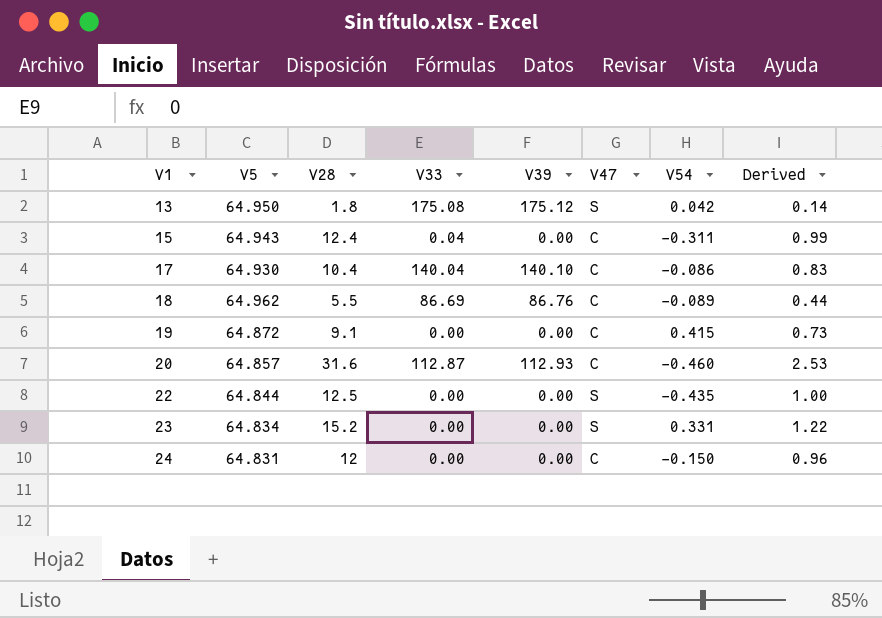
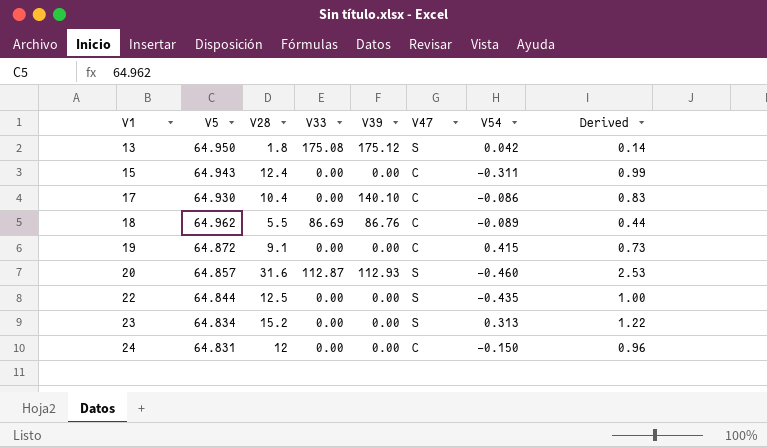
15 | V33: 0.04 -> 0.00
17 | V33: 140.04 -> 0.00
20 | V47: C -> S
23 | V54: 0.331 -> 0.313

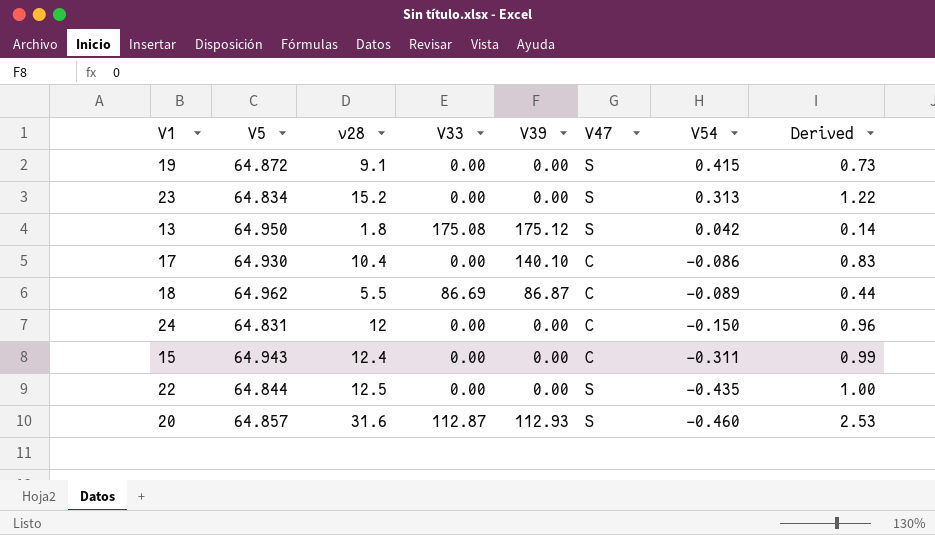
row order: V1 ascending -> V54 descending
column name: V28 -> v28
19 | V47: C -> S
18 | V39: 86.76 -> 86.87

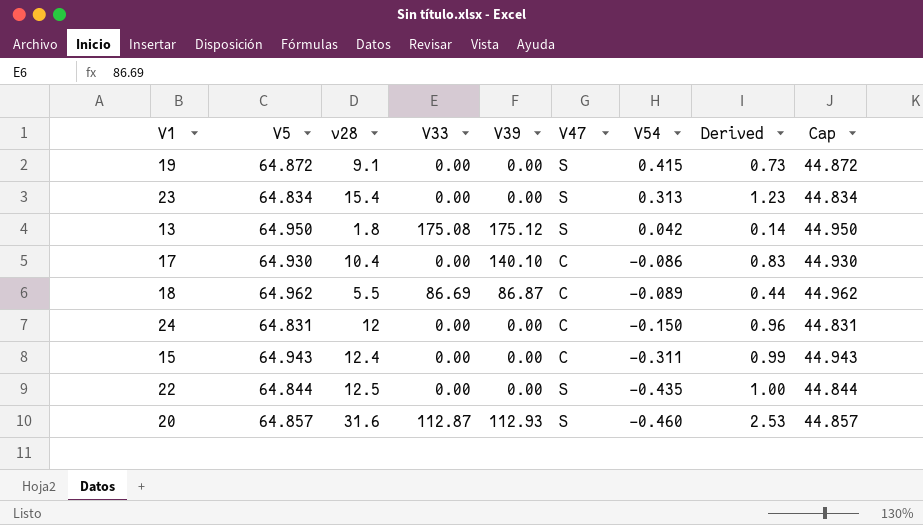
column Cap | formula: none -> [V5] - 20
23 | v28: 15.2 -> 15.4
23 | Derived: 1.22 -> 1.23

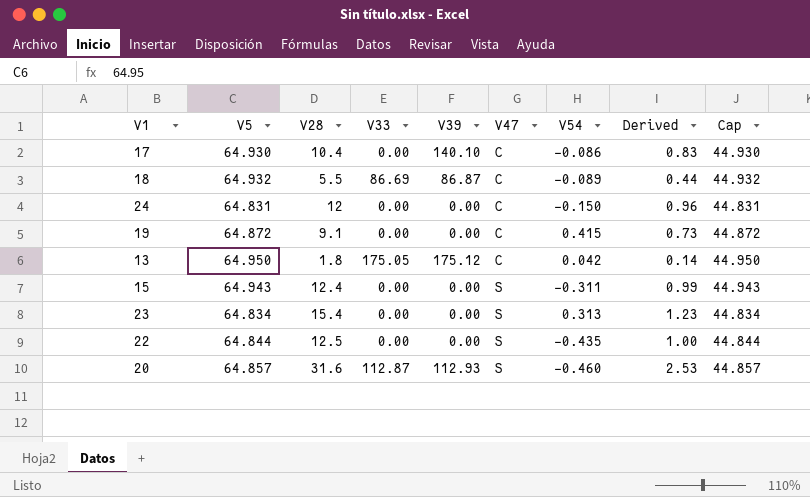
row order: V54 descending -> V47 ascending
column name: v28 -> V28
18 | V5: 64.962 -> 64.932
18 | Cap: 44.962 -> 44.932
19 | V47: S -> C
13 | V33: 175.08 -> 175.05
13 | V47: S -> C
15 | V47: C -> S

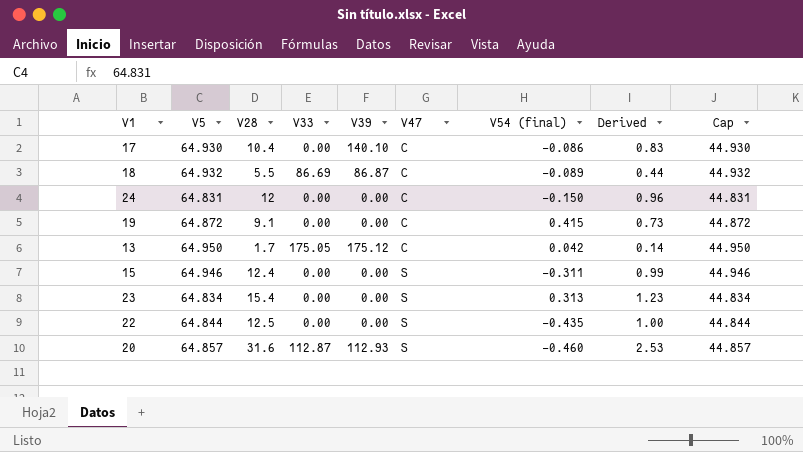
column name: V54 -> V54 (final)
13 | V28: 1.8 -> 1.7
15 | V5: 64.943 -> 64.946
15 | Cap: 44.943 -> 44.946

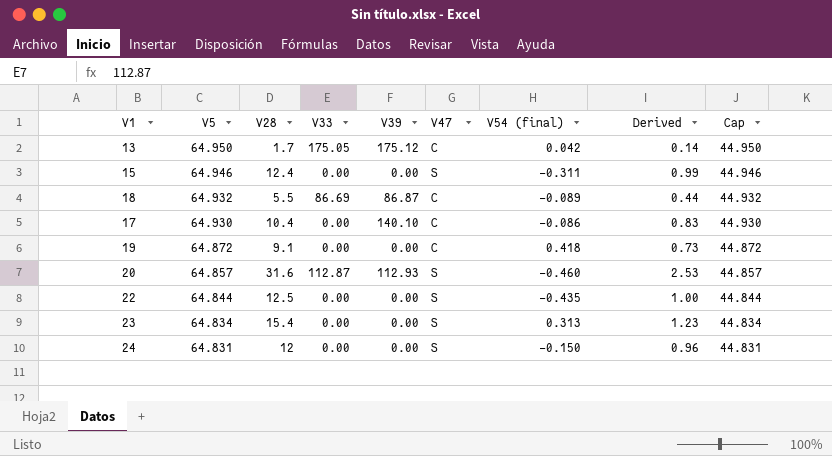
row order: V47 ascending -> V5 descending
19 | V54 (final): 0.415 -> 0.418
24 | V47: C -> S

